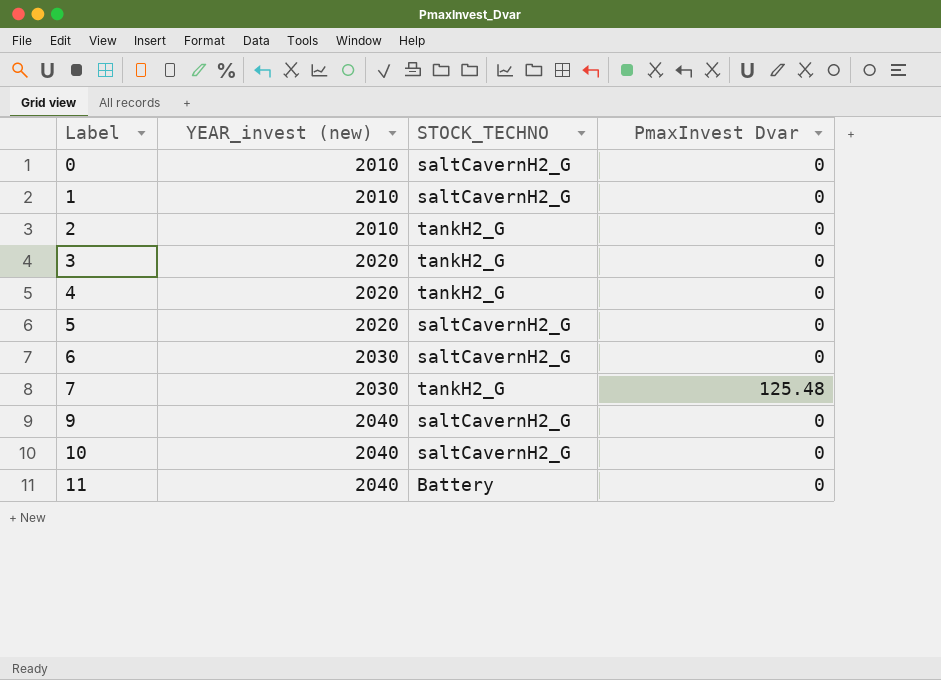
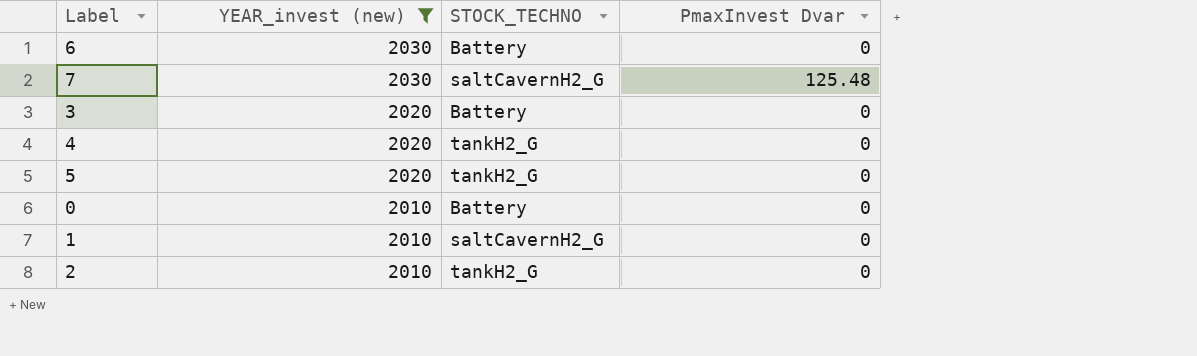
filter: none -> YEAR_invest (new) != 2040
row order: Label ascending -> YEAR_invest (new) descending
6 | STOCK_TECHNO: saltCavernH2_G -> Battery
7 | STOCK_TECHNO: tankH2_G -> saltCavernH2_G
3 | STOCK_TECHNO: tankH2_G -> Battery
5 | STOCK_TECHNO: saltCavernH2_G -> tankH2_G
0 | STOCK_TECHNO: saltCavernH2_G -> Battery

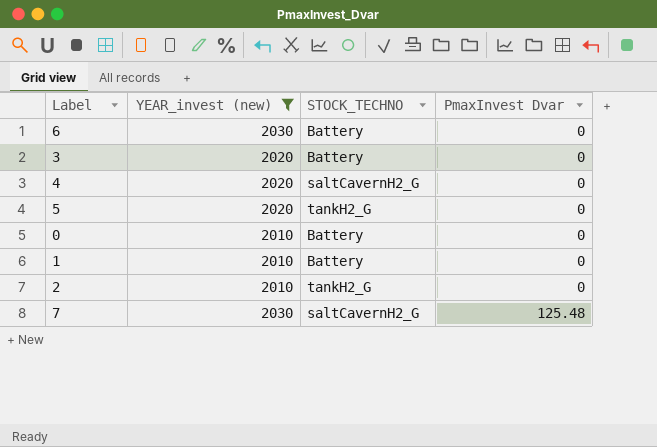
row order: YEAR_invest (new) descending -> PmaxInvest Dvar ascending
4 | STOCK_TECHNO: tankH2_G -> saltCavernH2_G
1 | STOCK_TECHNO: saltCavernH2_G -> Battery

